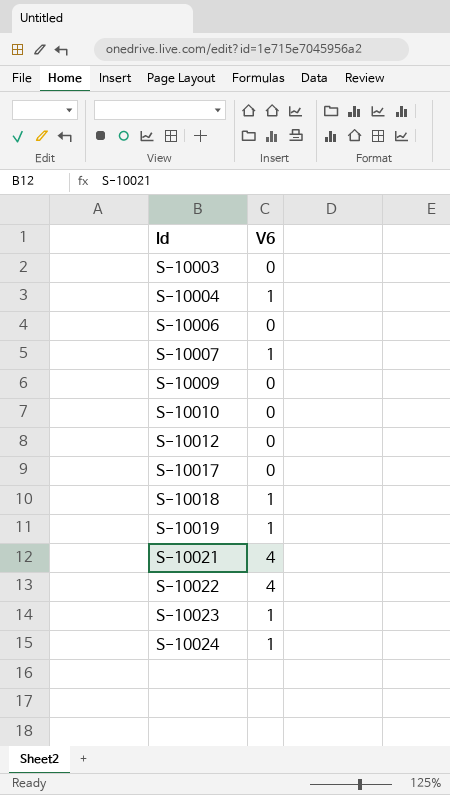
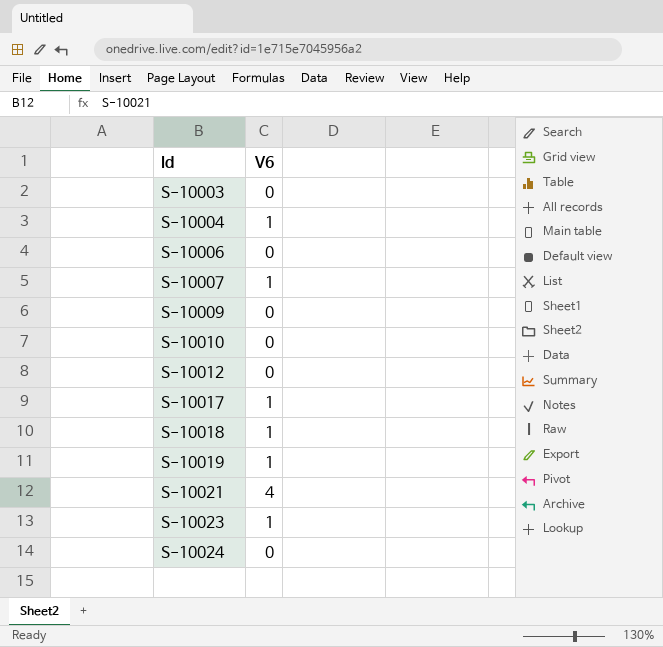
row S-10022: 4 -> none
S-10017 | V6: 0 -> 1
S-10024 | V6: 1 -> 0

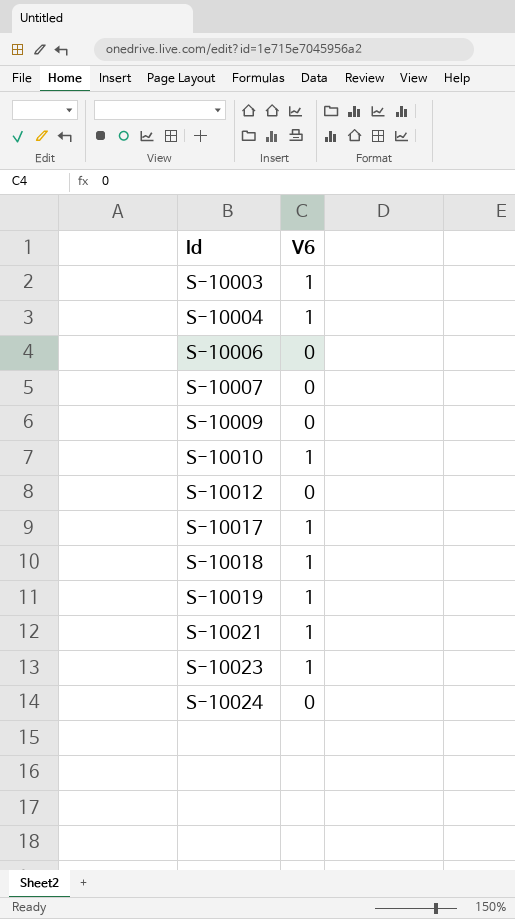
S-10003 | V6: 0 -> 1
S-10007 | V6: 1 -> 0
S-10010 | V6: 0 -> 1
S-10021 | V6: 4 -> 1

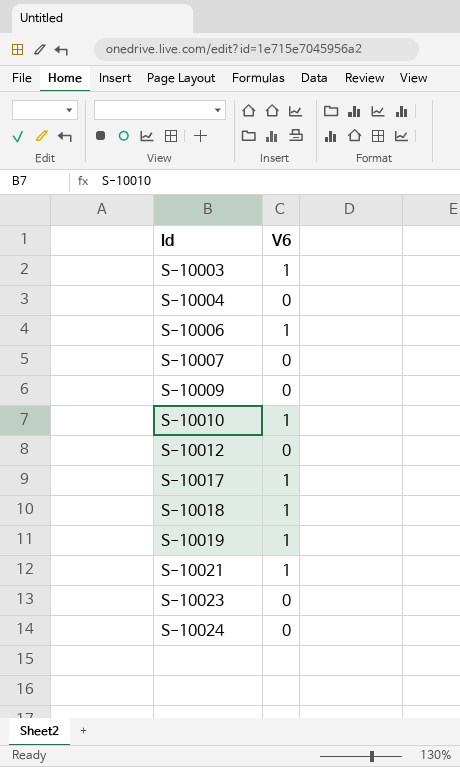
S-10004 | V6: 1 -> 0
S-10006 | V6: 0 -> 1
S-10023 | V6: 1 -> 0

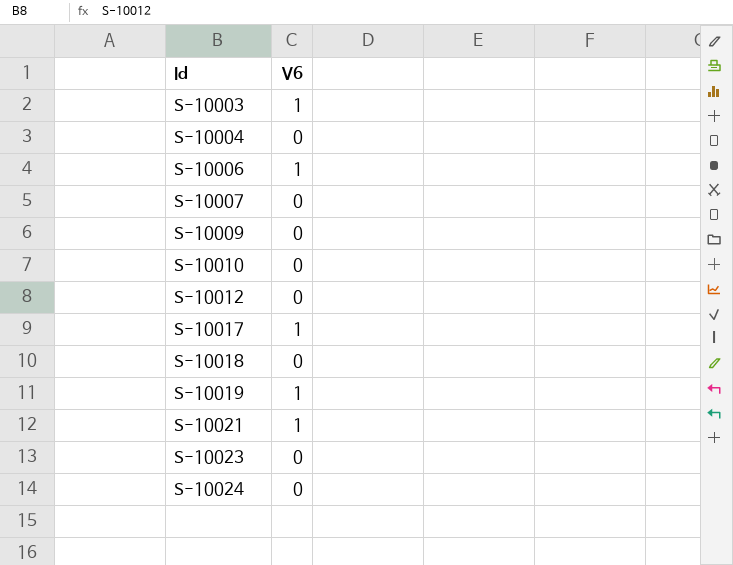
S-10010 | V6: 1 -> 0
S-10018 | V6: 1 -> 0

